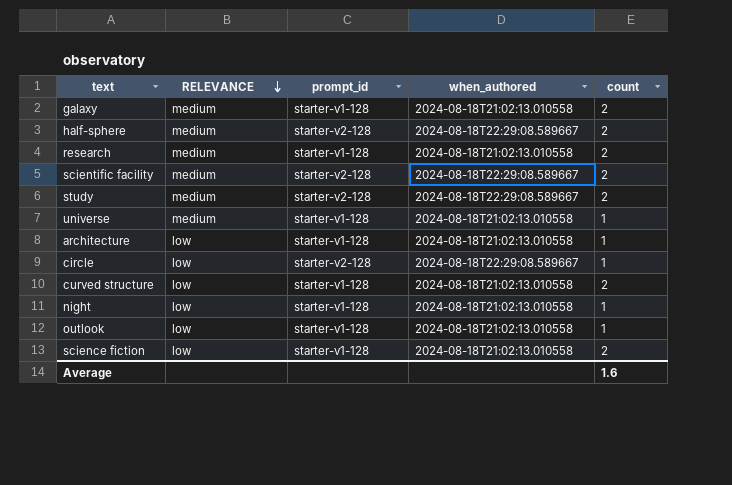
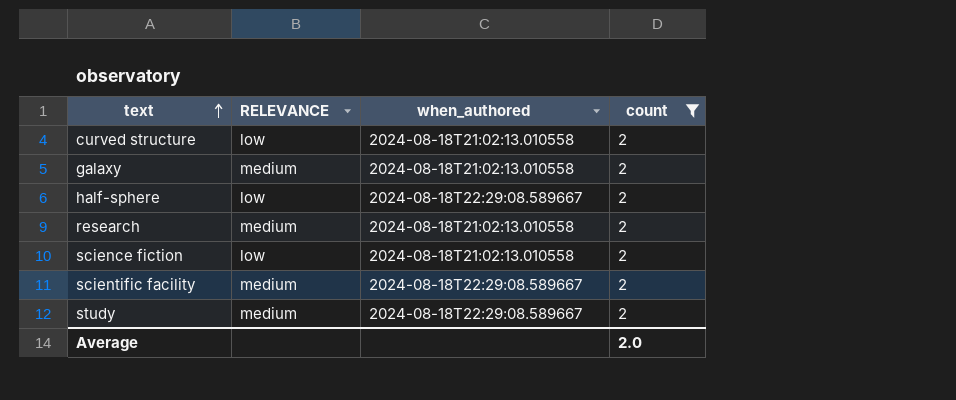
filter: none -> count = 2
row order: RELEVANCE descending -> text ascending
column prompt_id | position: 3 -> none
half-sphere | RELEVANCE: medium -> low
Average | count: 1.6 -> 2.0

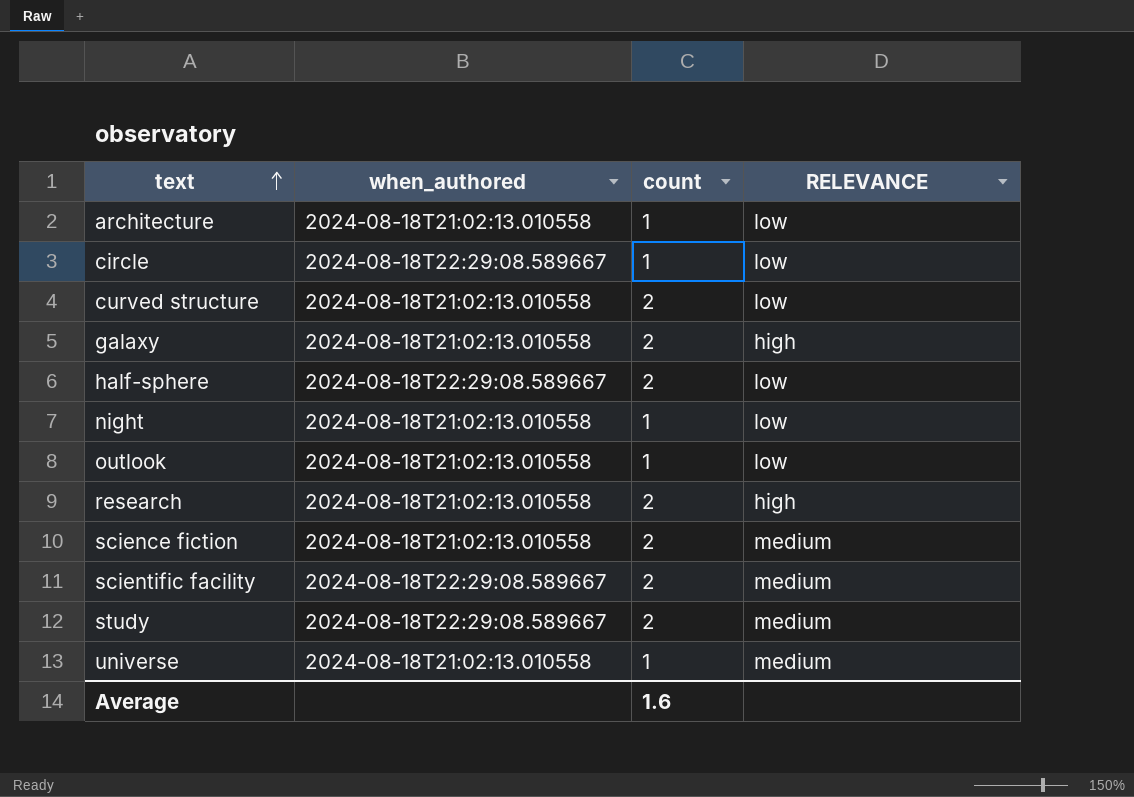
filter: count = 2 -> none
column RELEVANCE | position: 2 -> 4
galaxy | RELEVANCE: medium -> high
research | RELEVANCE: medium -> high
science fiction | RELEVANCE: low -> medium
Average | count: 2.0 -> 1.6

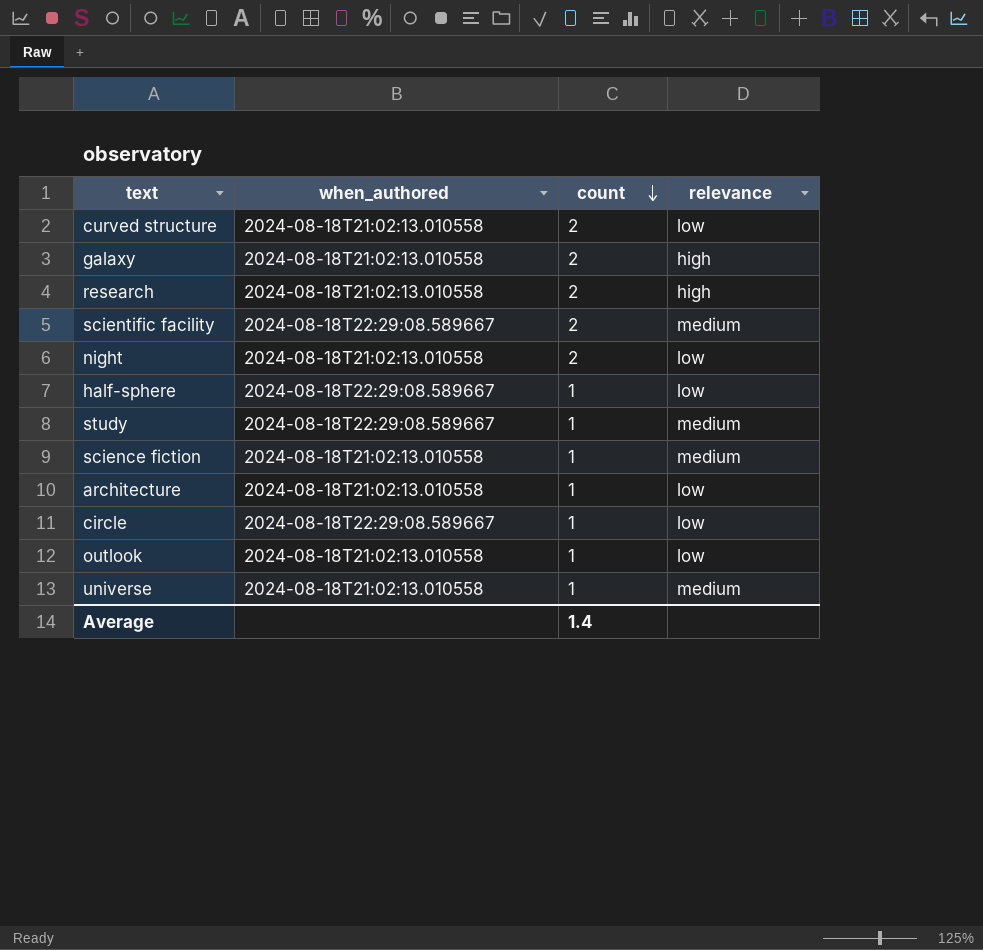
row order: text ascending -> count descending
column name: RELEVANCE -> relevance
night | count: 1 -> 2
half-sphere | count: 2 -> 1
study | count: 2 -> 1
science fiction | count: 2 -> 1
Average | count: 1.6 -> 1.4

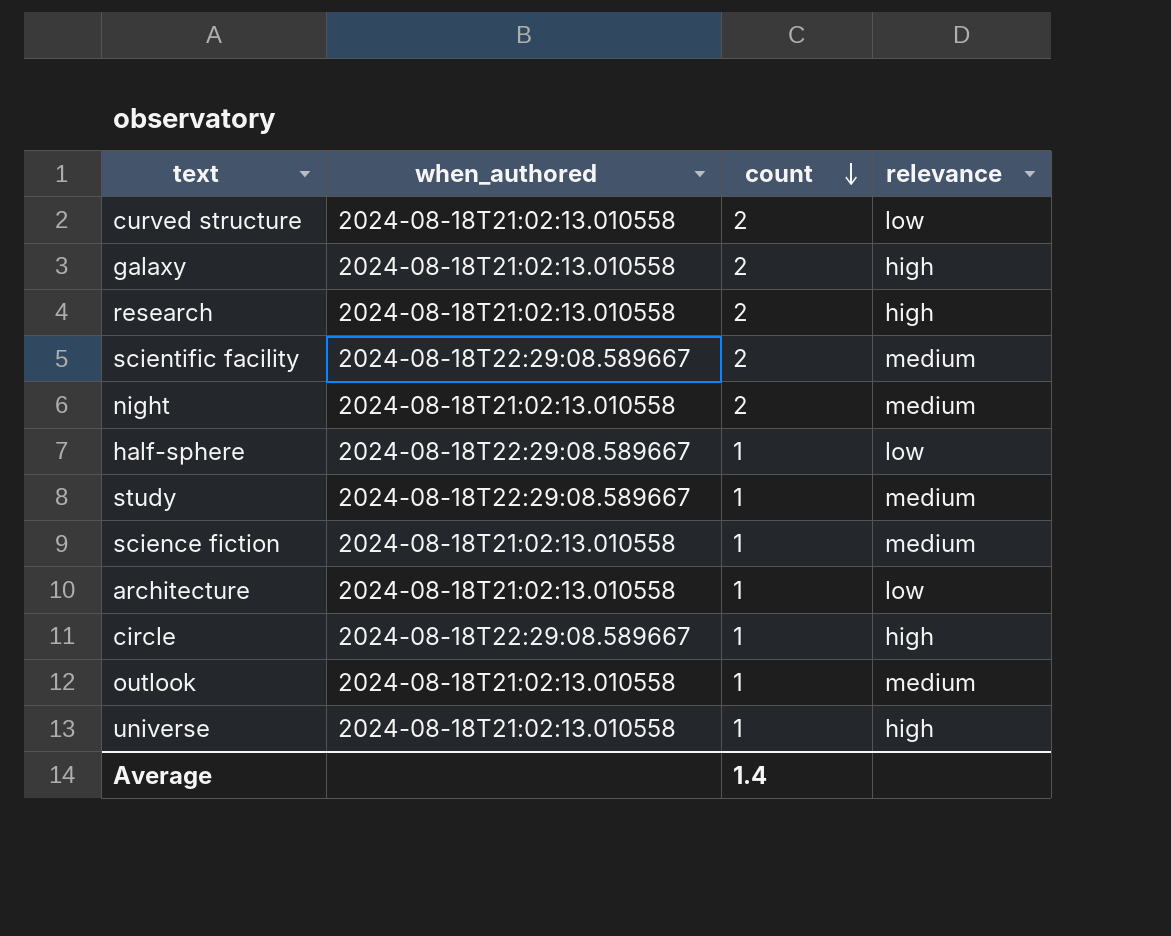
night | relevance: low -> medium
circle | relevance: low -> high
outlook | relevance: low -> medium
universe | relevance: medium -> high

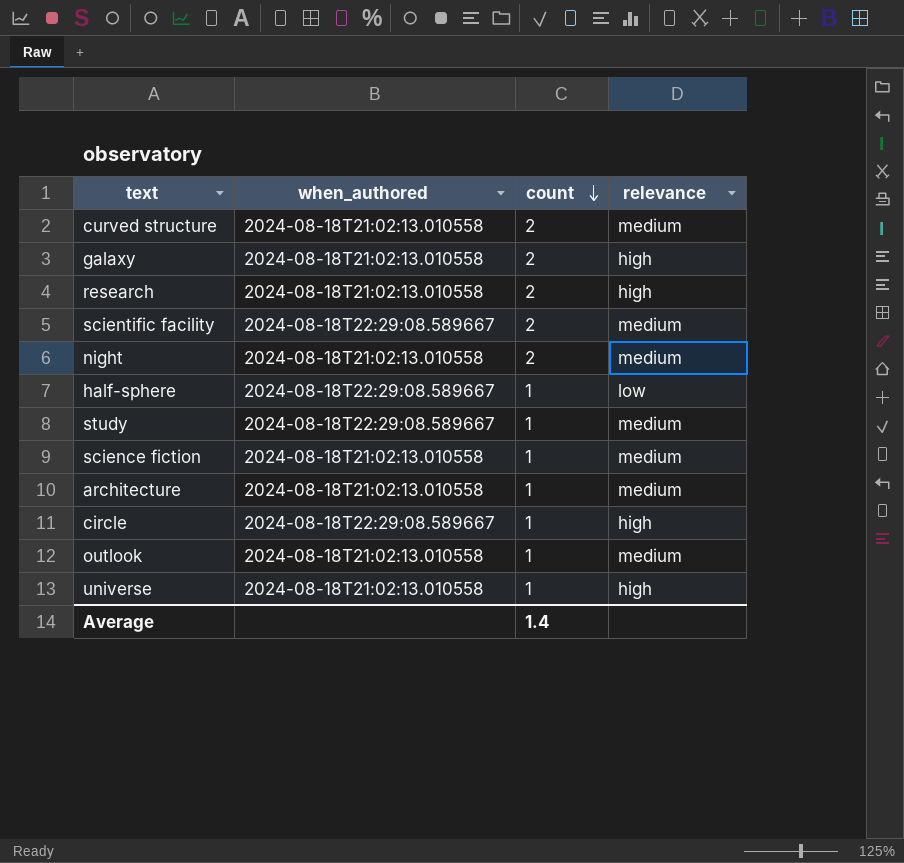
curved structure | relevance: low -> medium
architecture | relevance: low -> medium

